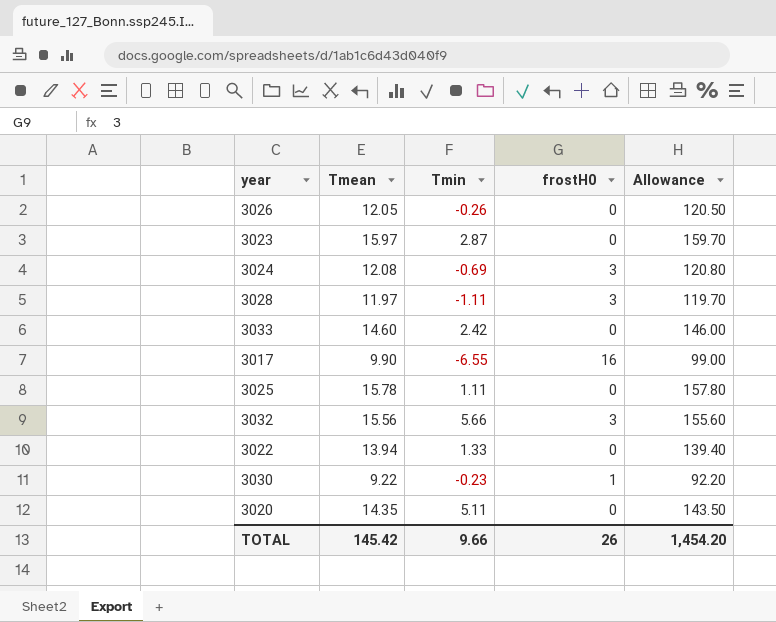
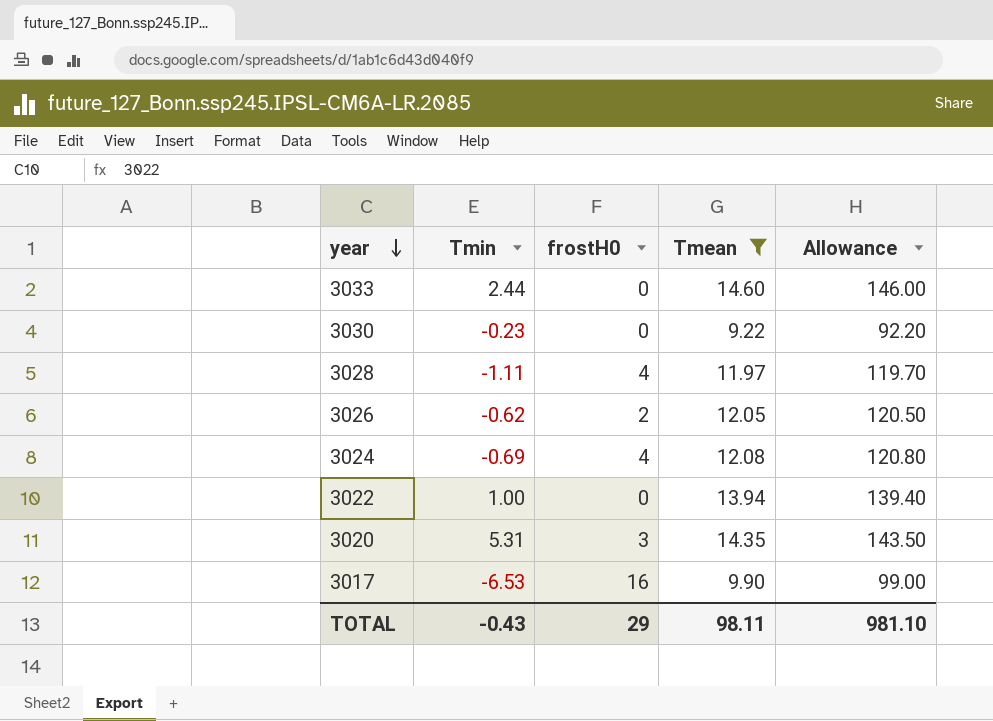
filter: none -> Tmean <= 14.60
row order: none -> year descending
column Tmean | position: 2 -> 4
3033 | Tmin: 2.42 -> 2.44
3030 | frostH0: 1 -> 0
3028 | frostH0: 3 -> 4
3026 | Tmin: -0.26 -> -0.62
3026 | frostH0: 0 -> 2
3024 | frostH0: 3 -> 4
3022 | Tmin: 1.33 -> 1.00
3020 | Tmin: 5.11 -> 5.31
3020 | frostH0: 0 -> 3
3017 | Tmin: -6.55 -> -6.53
TOTAL | Tmin: 9.66 -> -0.43
TOTAL | frostH0: 26 -> 29
TOTAL | Tmean: 145.42 -> 98.11
TOTAL | Allowance: 1,454.20 -> 981.10

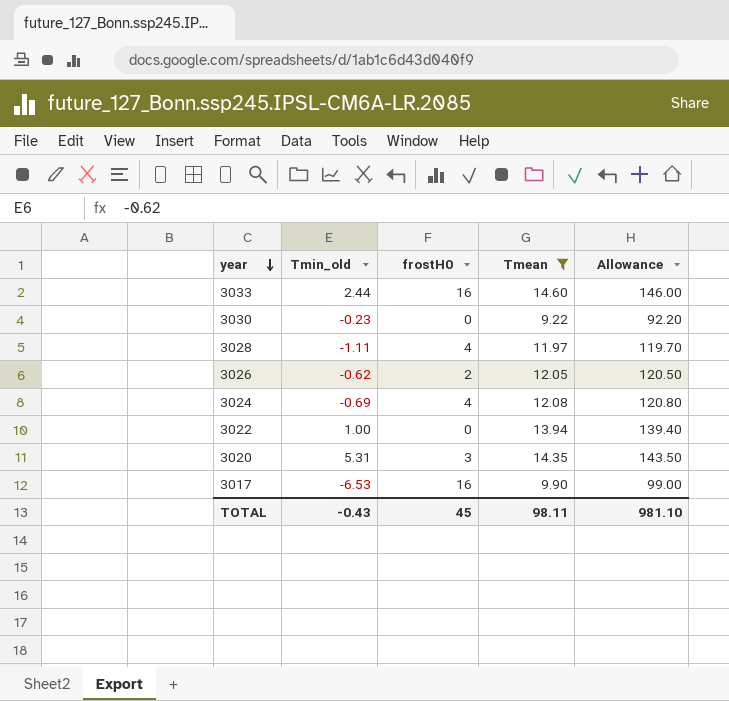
column name: Tmin -> Tmin_old
3033 | frostH0: 0 -> 16
TOTAL | frostH0: 29 -> 45

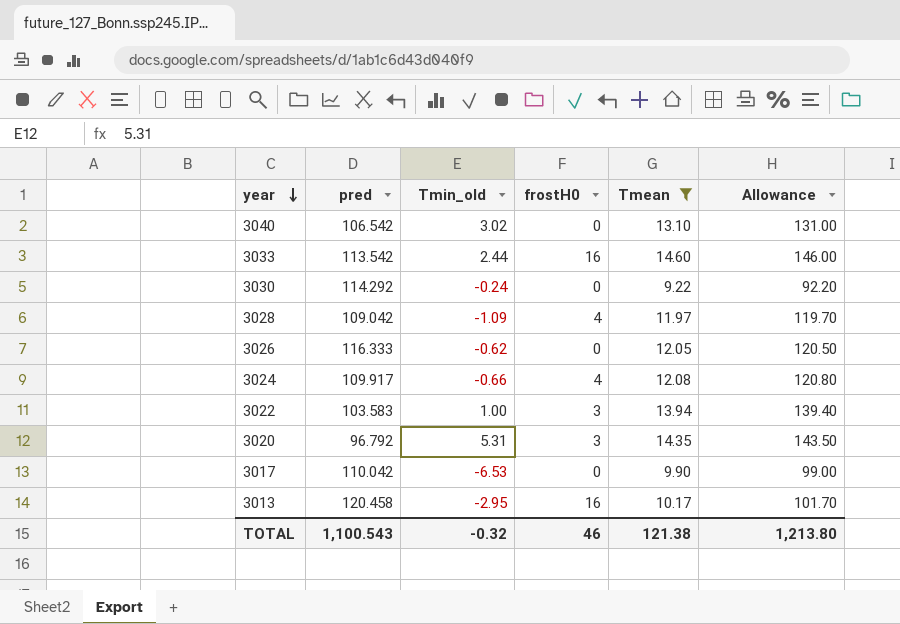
column pred | position: none -> 2
row 3040: none -> 106.542 | 3.02 | 0 | 13.10 | 131.00
3030 | Tmin_old: -0.23 -> -0.24
3028 | Tmin_old: -1.11 -> -1.09
3026 | frostH0: 2 -> 0
3024 | Tmin_old: -0.69 -> -0.66
3022 | frostH0: 0 -> 3
3017 | frostH0: 16 -> 0
row 3013: none -> 120.458 | -2.95 | 16 | 10.17 | 101.70
TOTAL | Tmin_old: -0.43 -> -0.32
TOTAL | frostH0: 45 -> 46
TOTAL | Tmean: 98.11 -> 121.38
TOTAL | Allowance: 981.10 -> 1,213.80

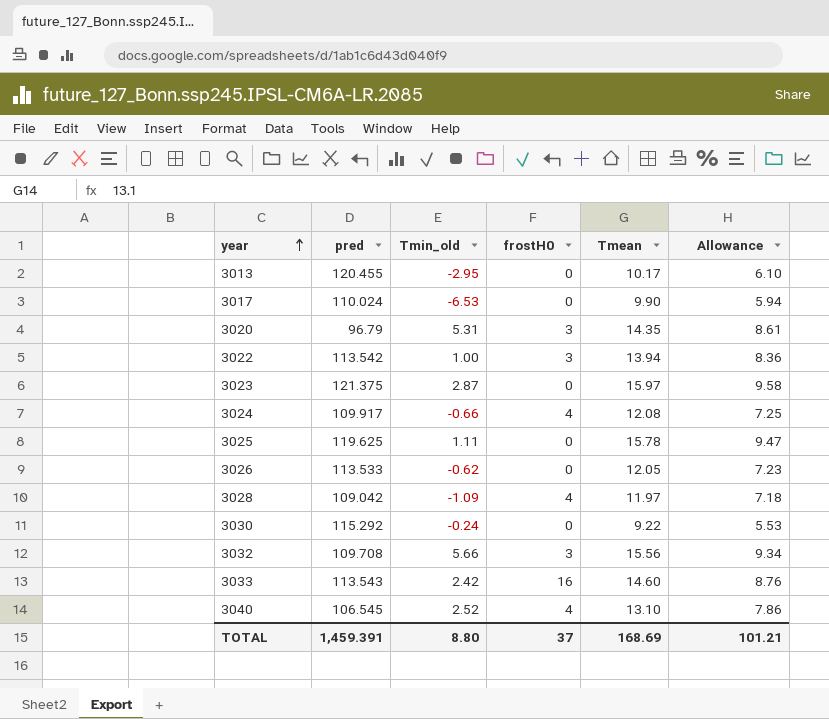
filter: Tmean <= 14.60 -> none
row order: year descending -> year ascending
column Allowance | formula: [Tmean] * 10 -> [Tmean] * 0.6
3013 | pred: 120.458 -> 120.455
3013 | frostH0: 16 -> 0
3017 | pred: 110.042 -> 110.024
3020 | pred: 96.792 -> 96.79
3022 | pred: 103.583 -> 113.542
3026 | pred: 116.333 -> 113.533
3030 | pred: 114.292 -> 115.292
3033 | pred: 113.542 -> 113.543
3033 | Tmin_old: 2.44 -> 2.42
3040 | pred: 106.542 -> 106.545
3040 | Tmin_old: 3.02 -> 2.52
3040 | frostH0: 0 -> 4
TOTAL | pred: 1,100.543 -> 1,459.391
TOTAL | Tmin_old: -0.32 -> 8.80
TOTAL | frostH0: 46 -> 37
TOTAL | Tmean: 121.38 -> 168.69
TOTAL | Allowance: 1,213.80 -> 101.21

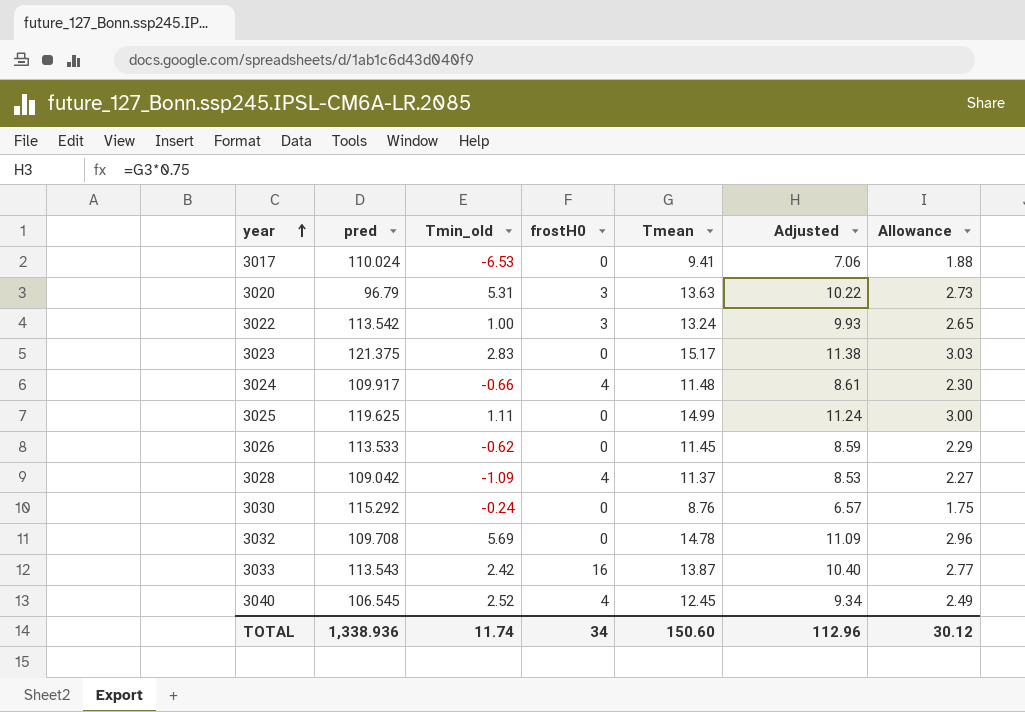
column Adjusted | formula: none -> [Tmean] * 0.75
column Allowance | formula: [Tmean] * 0.6 -> [Tmean] * 0.2
row 3013: 120.455 | -2.95 | 0 | 10.17 | 6.10 -> none
3017 | Tmean: 9.90 -> 9.41
3020 | Tmean: 14.35 -> 13.63
3022 | Tmean: 13.94 -> 13.24
3023 | Tmin_old: 2.87 -> 2.83
3023 | Tmean: 15.97 -> 15.17
3024 | Tmean: 12.08 -> 11.48
3025 | Tmean: 15.78 -> 14.99
3026 | Tmean: 12.05 -> 11.45
3028 | Tmean: 11.97 -> 11.37
3030 | Tmean: 9.22 -> 8.76
3032 | Tmin_old: 5.66 -> 5.69
3032 | frostH0: 3 -> 0
3032 | Tmean: 15.56 -> 14.78
3033 | Tmean: 14.60 -> 13.87
3040 | Tmean: 13.10 -> 12.45
TOTAL | pred: 1,459.391 -> 1,338.936
TOTAL | Tmin_old: 8.80 -> 11.74
TOTAL | frostH0: 37 -> 34
TOTAL | Tmean: 168.69 -> 150.60
TOTAL | Allowance: 101.21 -> 30.12

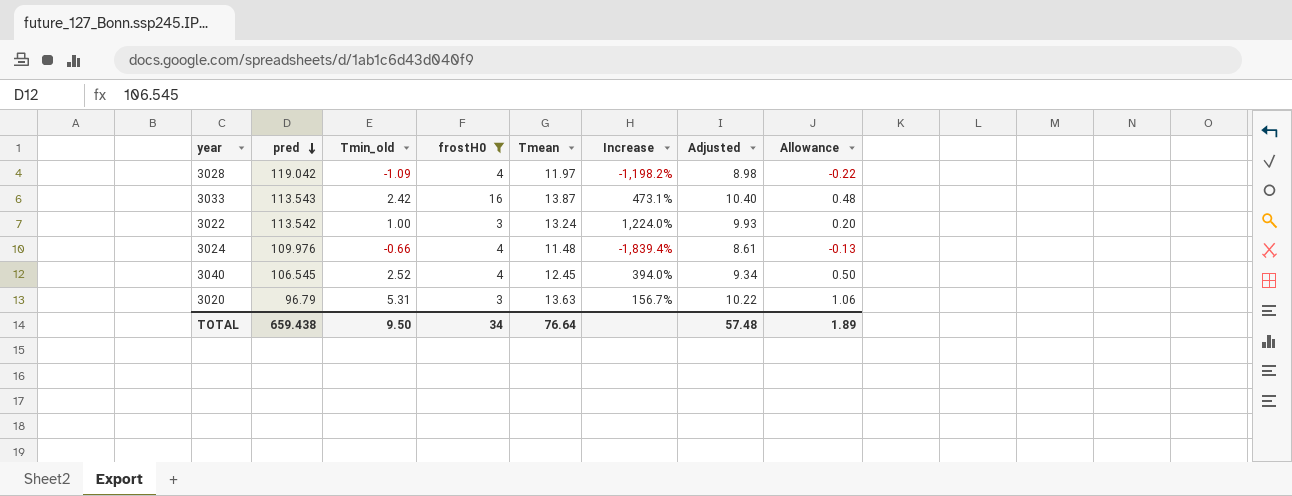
filter: none -> frostH0 != 0
row order: year ascending -> pred descending
column Increase | formula: none -> ([Tmean] - [Tmin_old]) / [Tmin_old]
column Allowance | formula: [Tmean] * 0.2 -> [Tmin_old] * 0.2
3028 | pred: 109.042 -> 119.042
3028 | Tmean: 11.37 -> 11.97
3028 | Adjusted: 8.53 -> 8.98
3024 | pred: 109.917 -> 109.976
TOTAL | pred: 1,338.936 -> 659.438
TOTAL | Tmin_old: 11.74 -> 9.50
TOTAL | Tmean: 150.60 -> 76.64
TOTAL | Adjusted: 112.96 -> 57.48
TOTAL | Allowance: 30.12 -> 1.89

